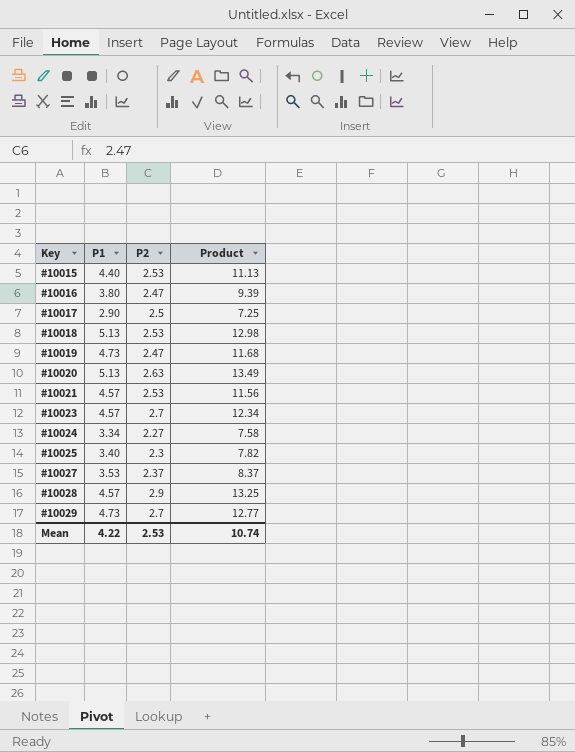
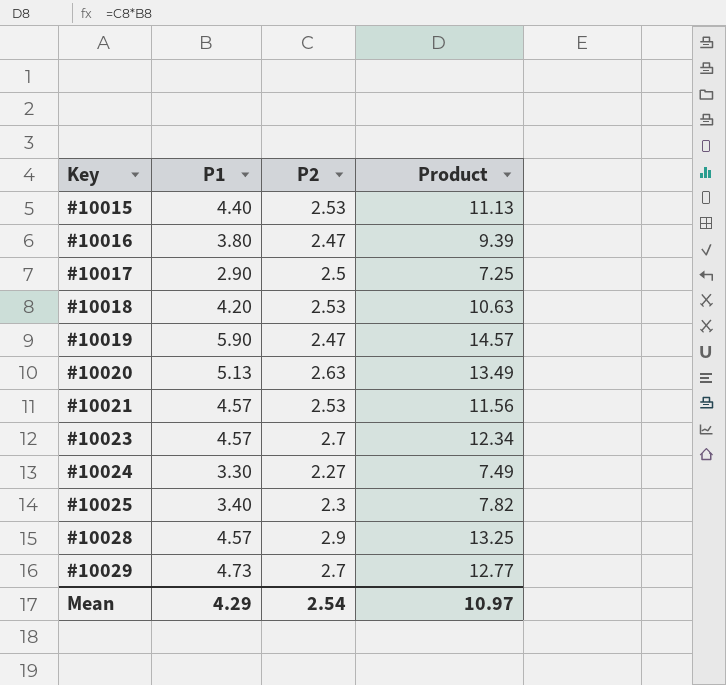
row #10027: 3.53 | 2.37 | 8.37 -> none
#10018 | P1: 5.13 -> 4.20
#10018 | Product: 12.98 -> 10.63
#10019 | P1: 4.73 -> 5.90
#10019 | Product: 11.68 -> 14.57
#10024 | P1: 3.34 -> 3.30
#10024 | Product: 7.58 -> 7.49
Mean | P1: 4.22 -> 4.29
Mean | P2: 2.53 -> 2.54
Mean | Product: 10.74 -> 10.97

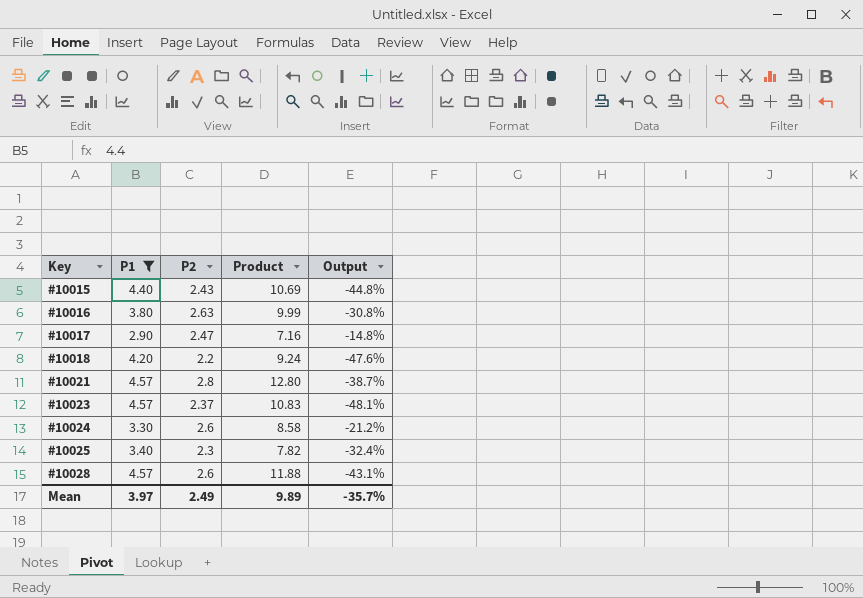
filter: none -> P1 <= 4.57
column Output | formula: none -> ([P2] - [P1]) / [P1]
#10015 | P2: 2.53 -> 2.43
#10015 | Product: 11.13 -> 10.69
#10016 | P2: 2.47 -> 2.63
#10016 | Product: 9.39 -> 9.99
#10017 | P2: 2.5 -> 2.47
#10017 | Product: 7.25 -> 7.16
#10018 | P2: 2.53 -> 2.2
#10018 | Product: 10.63 -> 9.24
#10021 | P2: 2.53 -> 2.8
#10021 | Product: 11.56 -> 12.80
#10023 | P2: 2.7 -> 2.37
#10023 | Product: 12.34 -> 10.83
#10024 | P2: 2.27 -> 2.6
#10024 | Product: 7.49 -> 8.58
#10028 | P2: 2.9 -> 2.6
#10028 | Product: 13.25 -> 11.88
Mean | P1: 4.29 -> 3.97
Mean | P2: 2.54 -> 2.49
Mean | Product: 10.97 -> 9.89

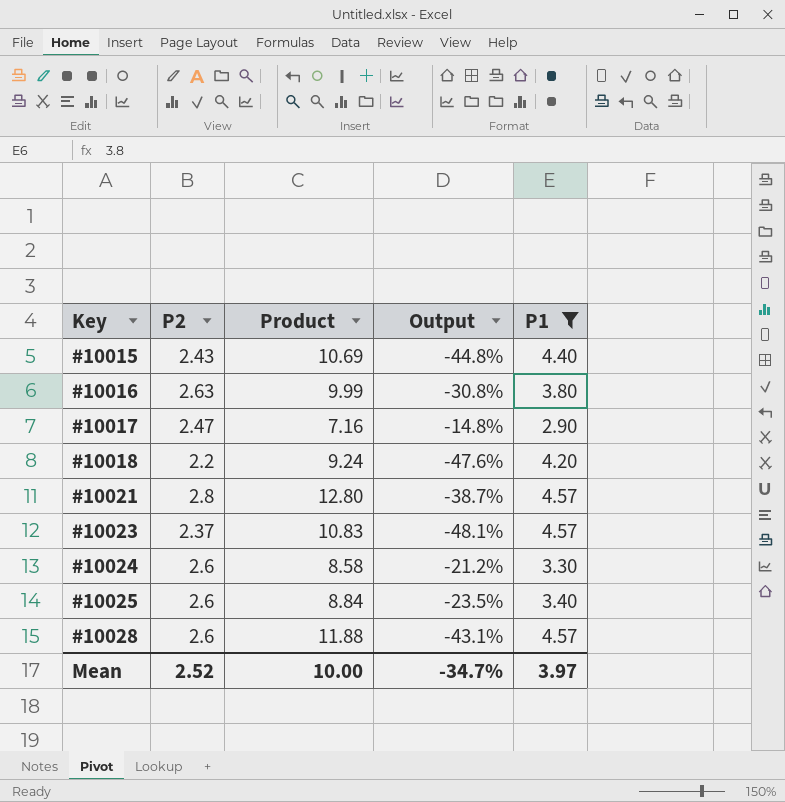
column P1 | position: 2 -> 5
#10025 | P2: 2.3 -> 2.6
#10025 | Product: 7.82 -> 8.84
#10025 | Output: -32.4% -> -23.5%
Mean | P2: 2.49 -> 2.52
Mean | Product: 9.89 -> 10.00
Mean | Output: -35.7% -> -34.7%

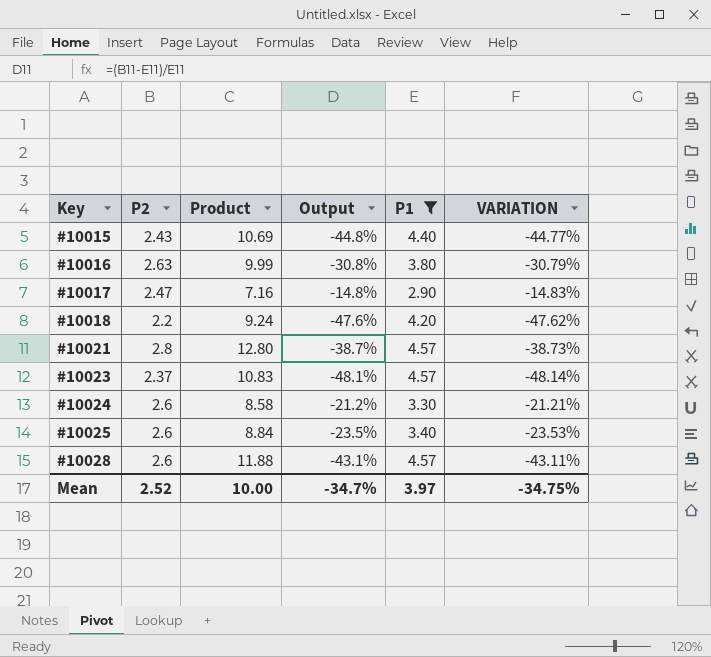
column VARIATION | formula: none -> ([P2] - [P1]) / [P1]

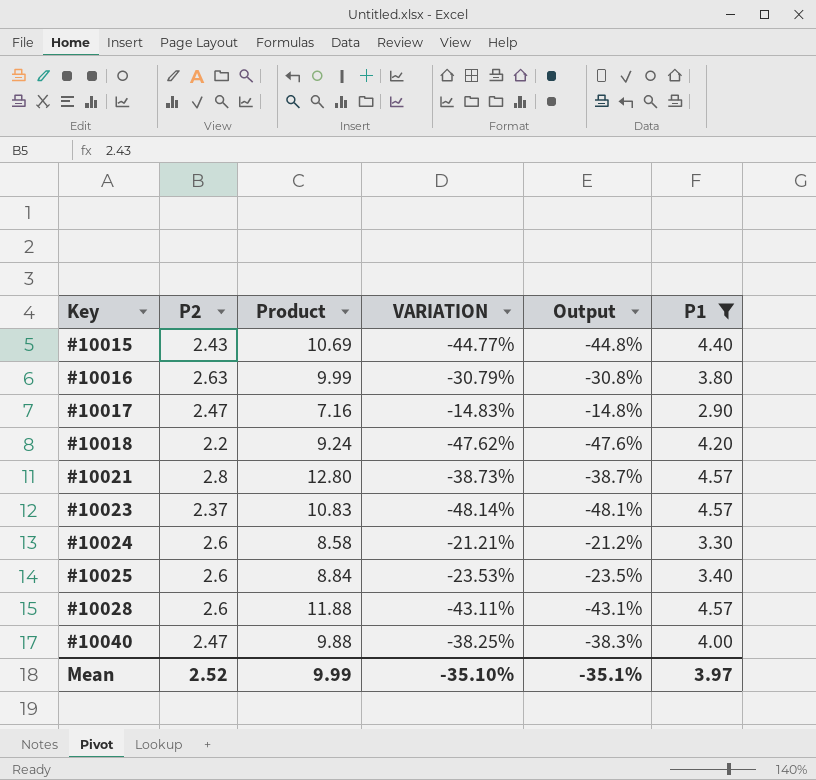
column VARIATION | position: 6 -> 4
row #10040: none -> 2.47 | 9.88 | -38.25% | -38.3% | 4.00
Mean | Product: 10.00 -> 9.99
Mean | VARIATION: -34.75% -> -35.10%
Mean | Output: -34.7% -> -35.1%

